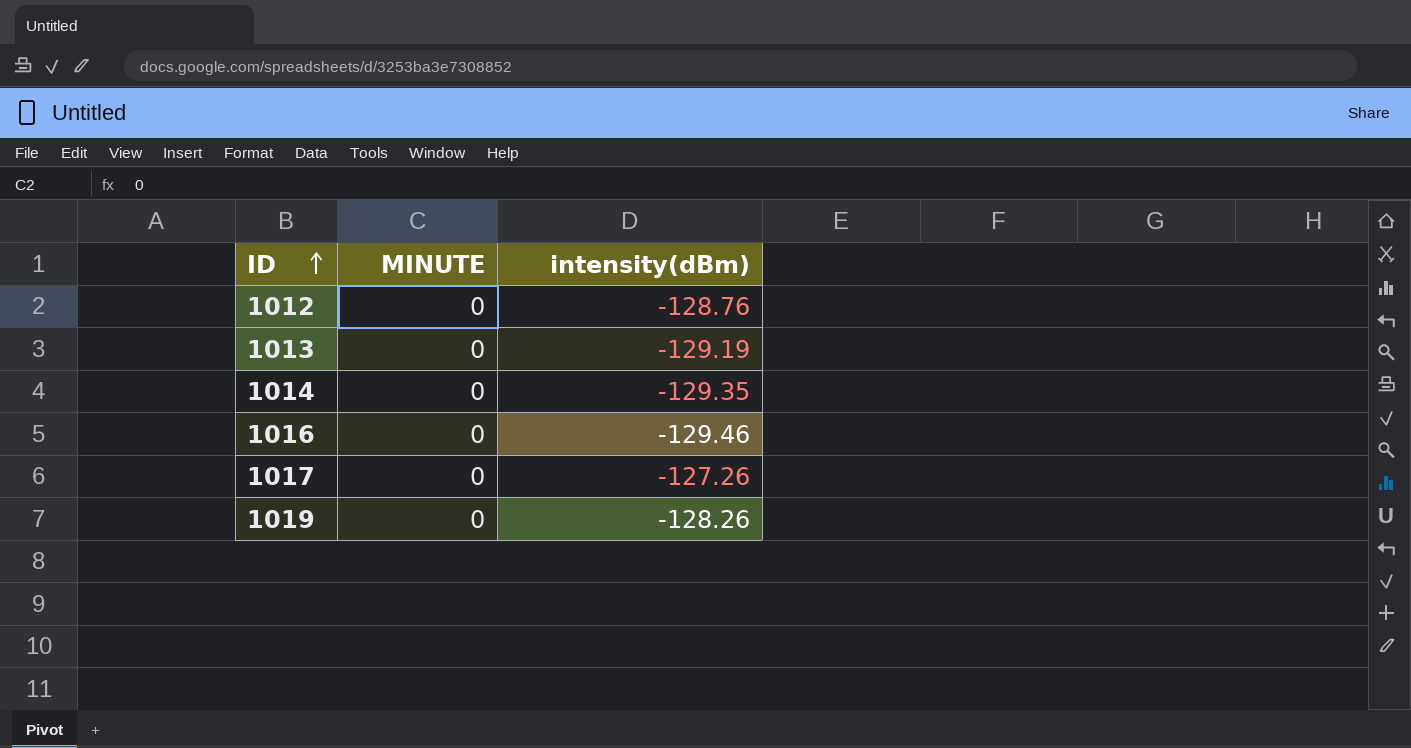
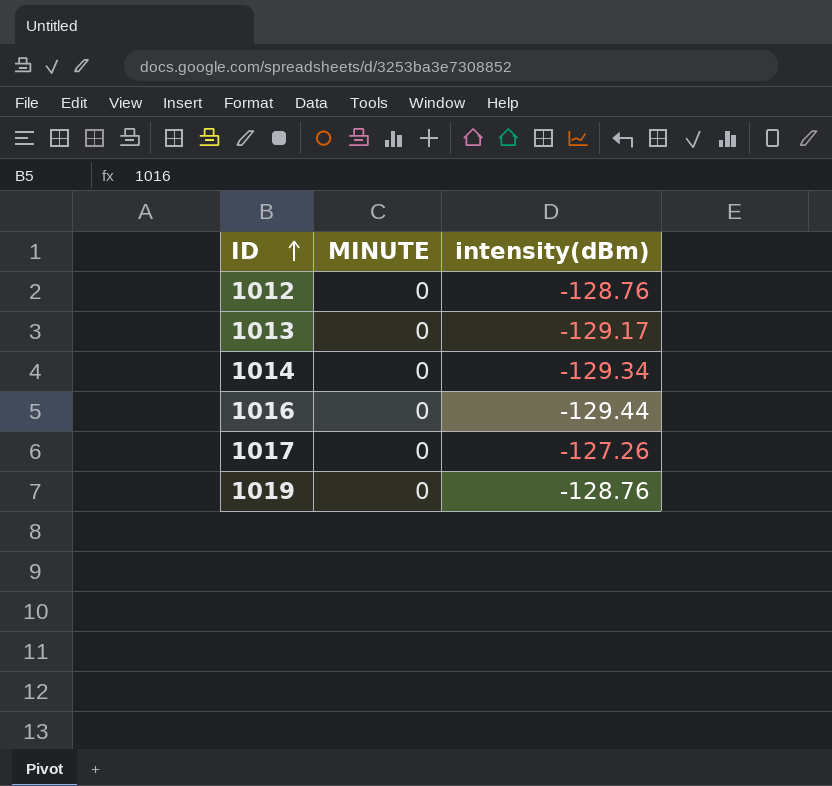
1013 | intensity(dBm): -129.19 -> -129.17
1014 | intensity(dBm): -129.35 -> -129.34
1016 | intensity(dBm): -129.46 -> -129.44
1019 | intensity(dBm): -128.26 -> -128.76

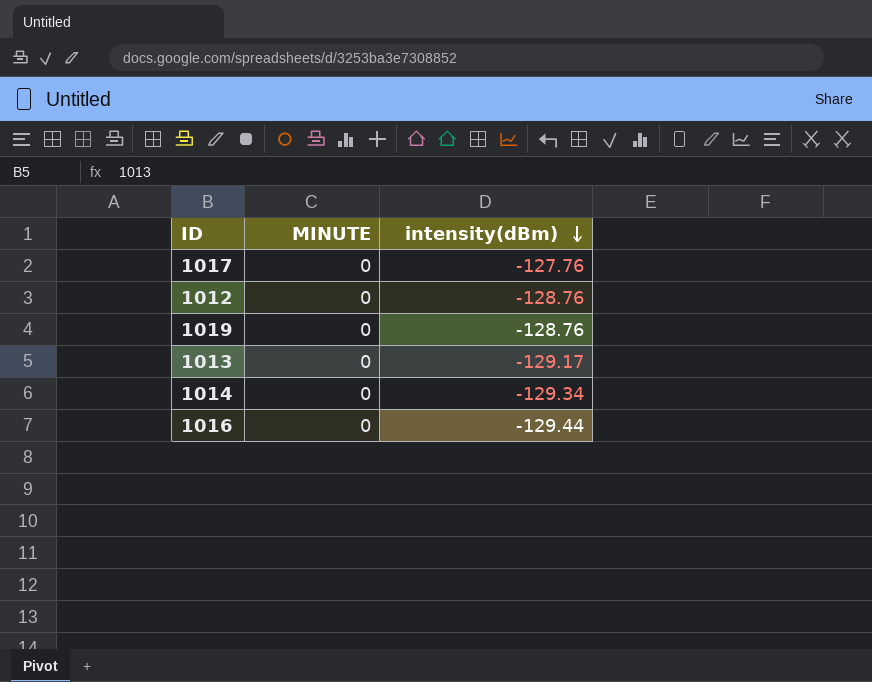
row order: ID ascending -> intensity(dBm) descending
1017 | intensity(dBm): -127.26 -> -127.76

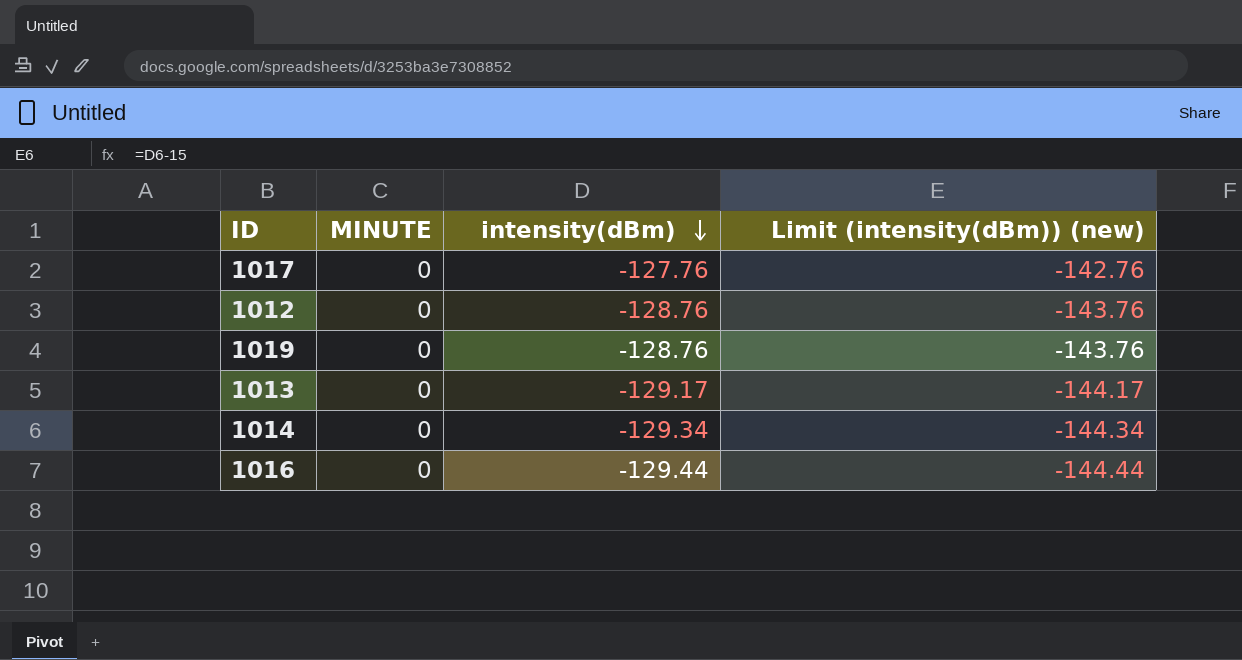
column Limit (intensity(dBm)) (new) | formula: none -> [intensity(dBm)] - 15

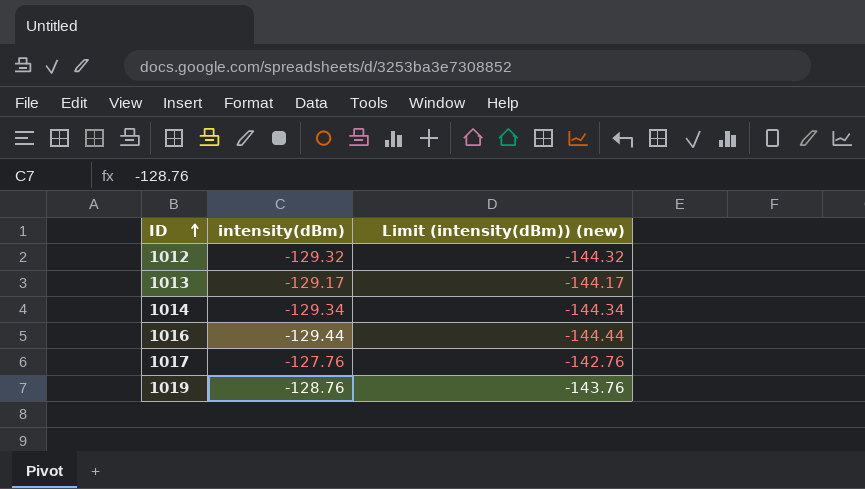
row order: intensity(dBm) descending -> ID ascending
column MINUTE | position: 2 -> none
1012 | intensity(dBm): -128.76 -> -129.32
1012 | Limit (intensity(dBm)) (new): -143.76 -> -144.32

